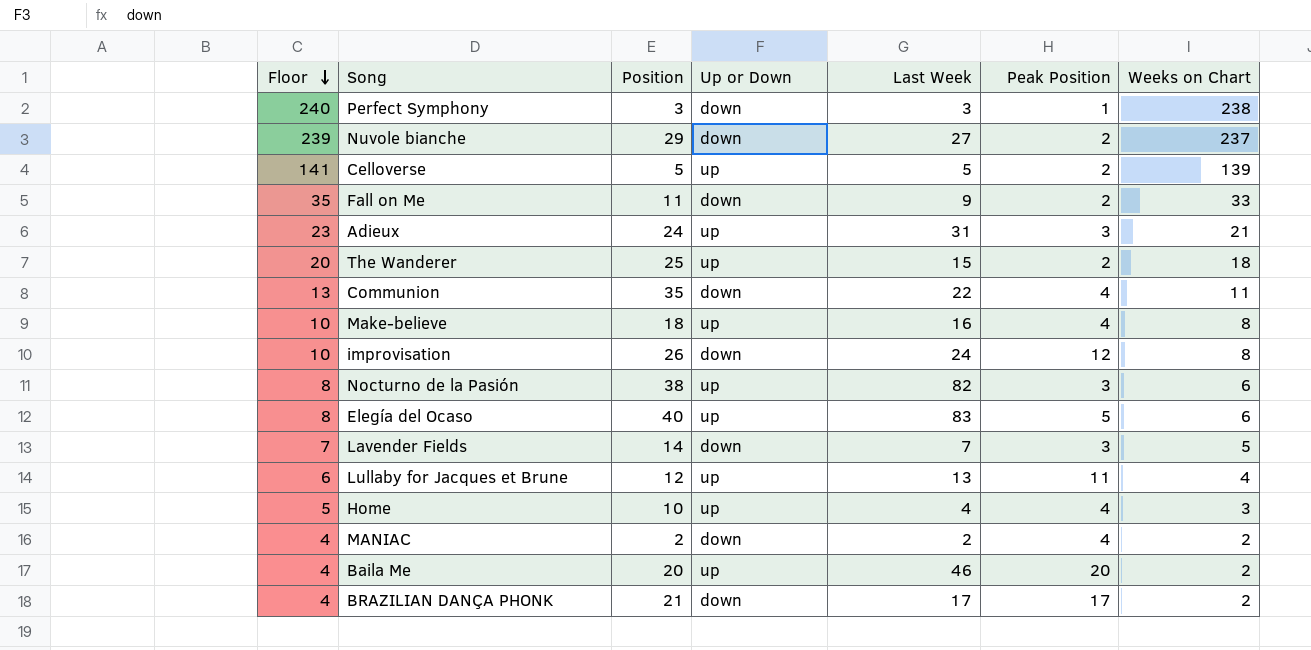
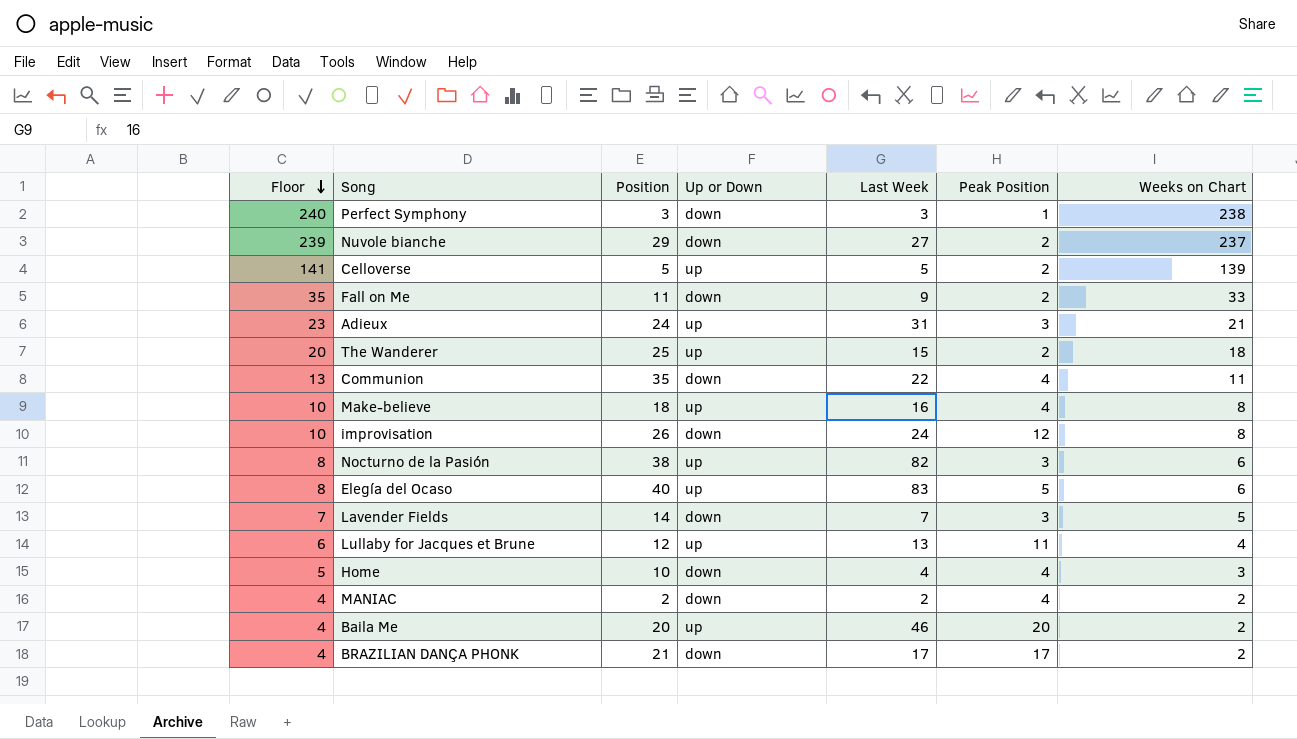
Home | Up or Down: up -> down

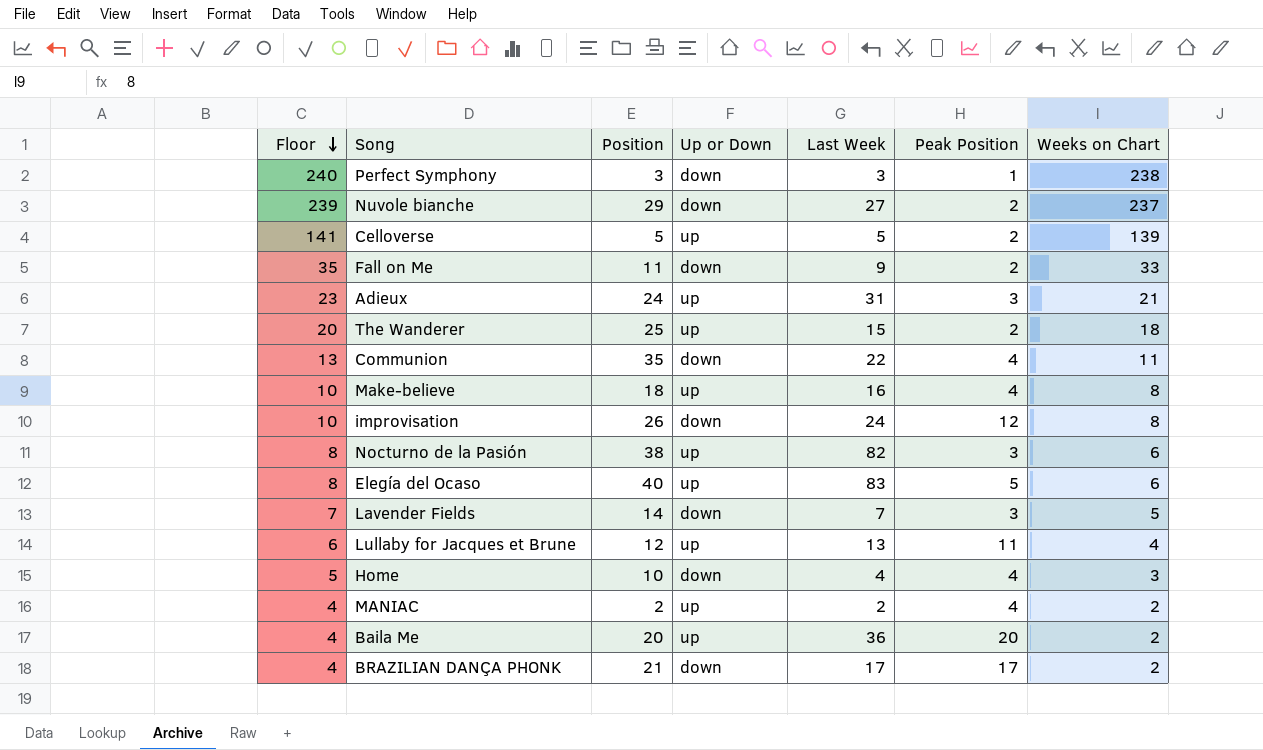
MANIAC | Up or Down: down -> up
Baila Me | Last Week: 46 -> 36

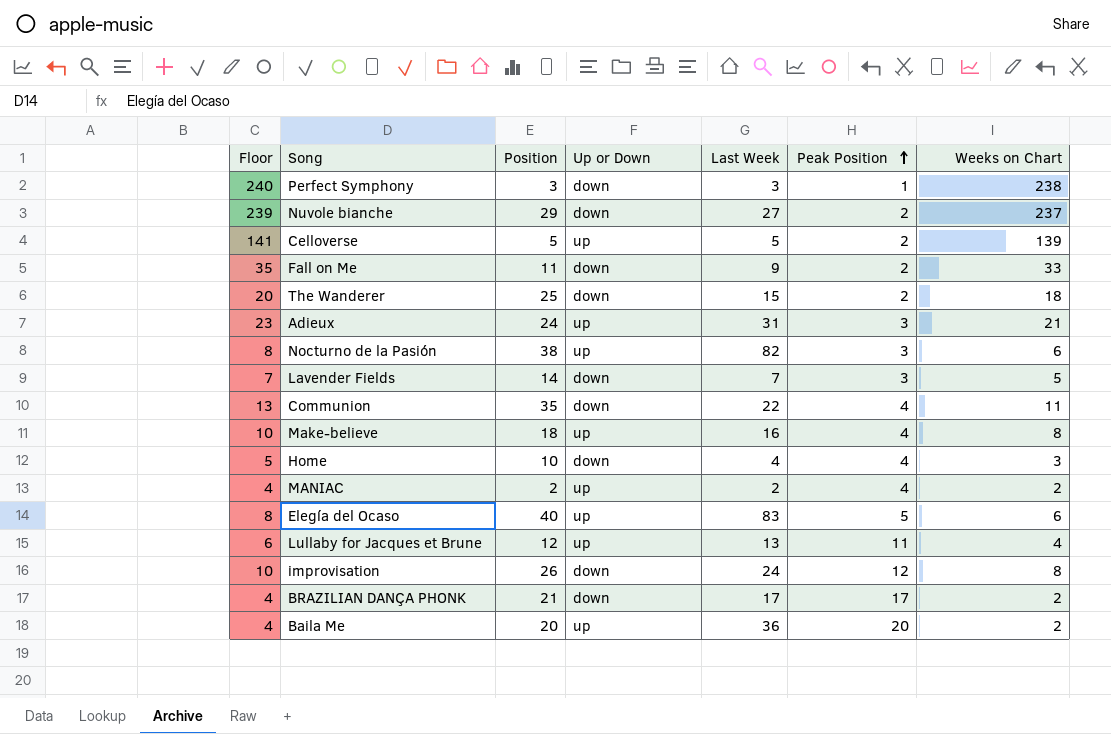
row order: Floor descending -> Peak Position ascending
The Wanderer | Up or Down: up -> down

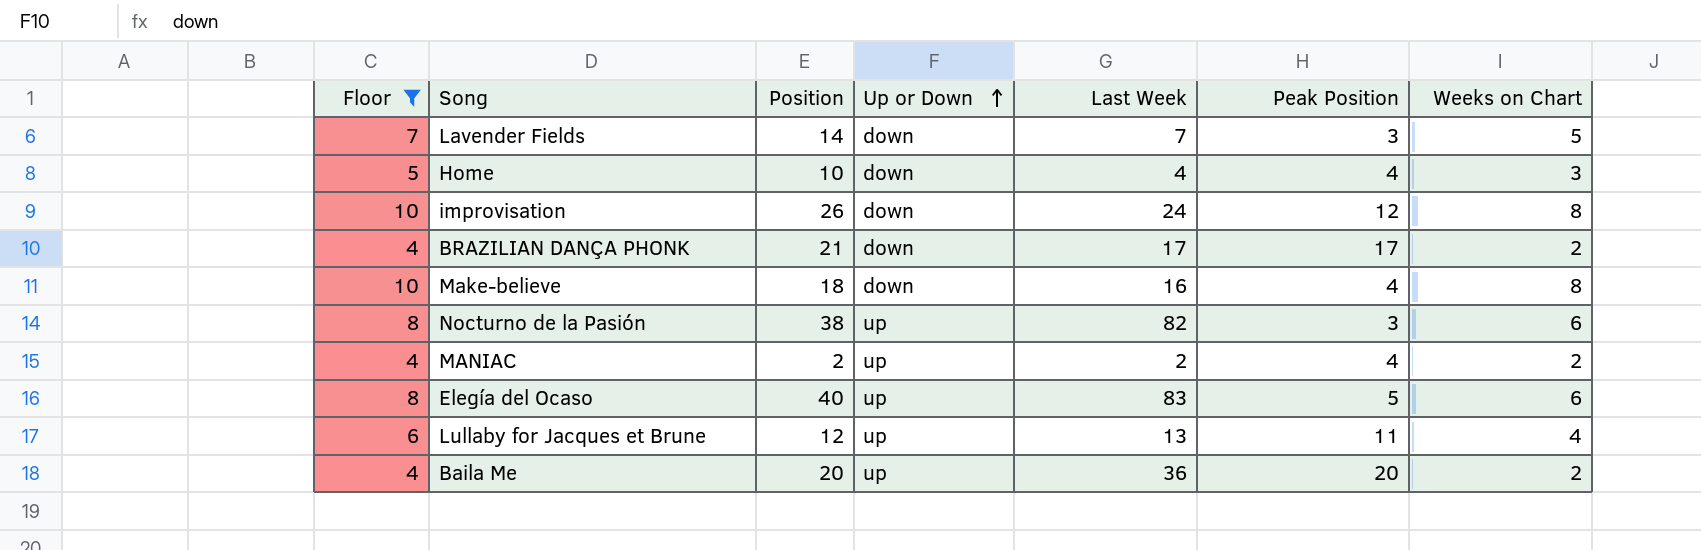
filter: none -> Floor <= 10
row order: Peak Position ascending -> Up or Down ascending
Make-believe | Up or Down: up -> down

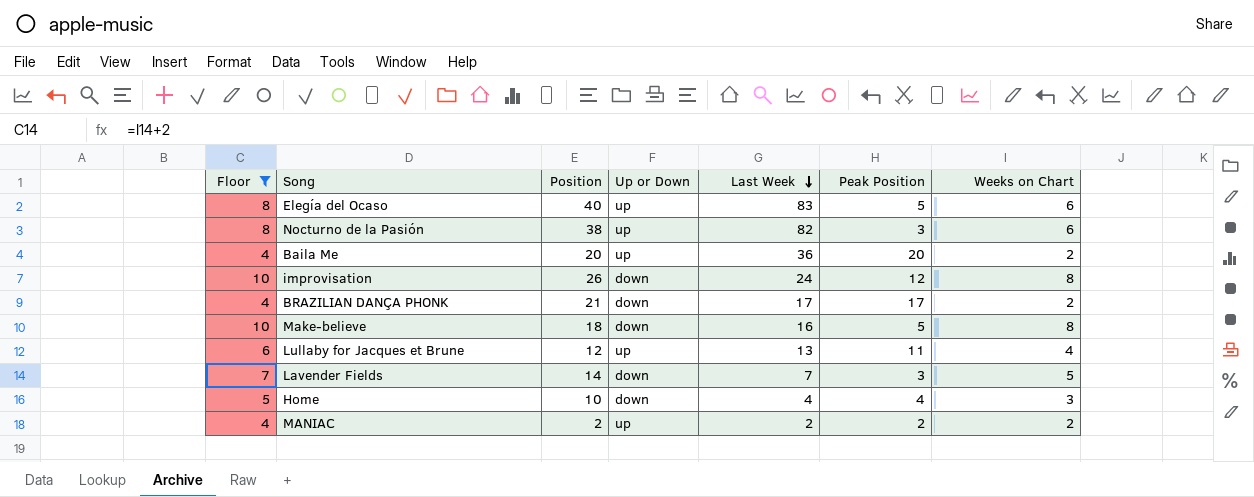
row order: Up or Down ascending -> Last Week descending
Make-believe | Peak Position: 4 -> 5
MANIAC | Peak Position: 4 -> 2

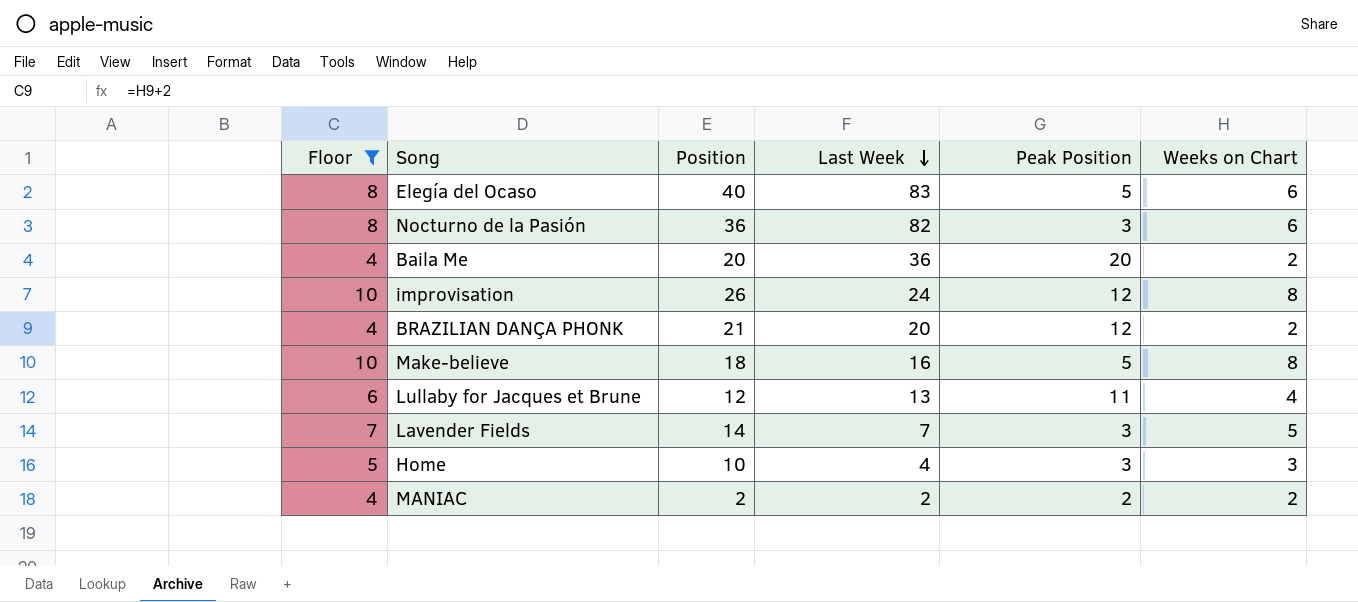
column Up or Down | position: 4 -> none
Nocturno de la Pasión | Position: 38 -> 36
BRAZILIAN DANÇA PHONK | Last Week: 17 -> 20
BRAZILIAN DANÇA PHONK | Peak Position: 17 -> 12
Home | Peak Position: 4 -> 3

